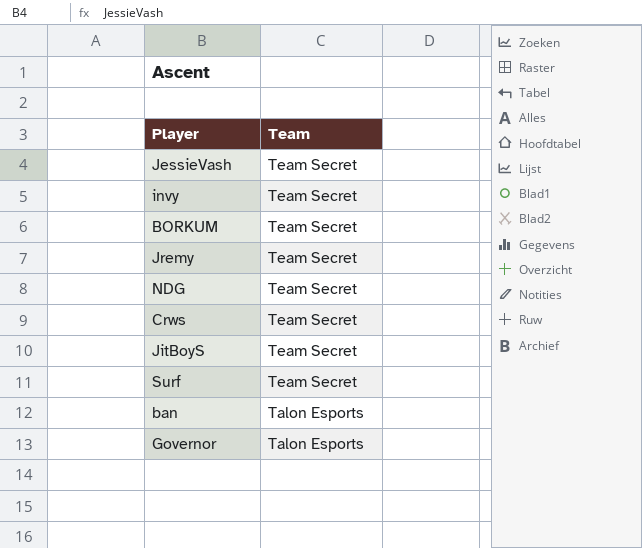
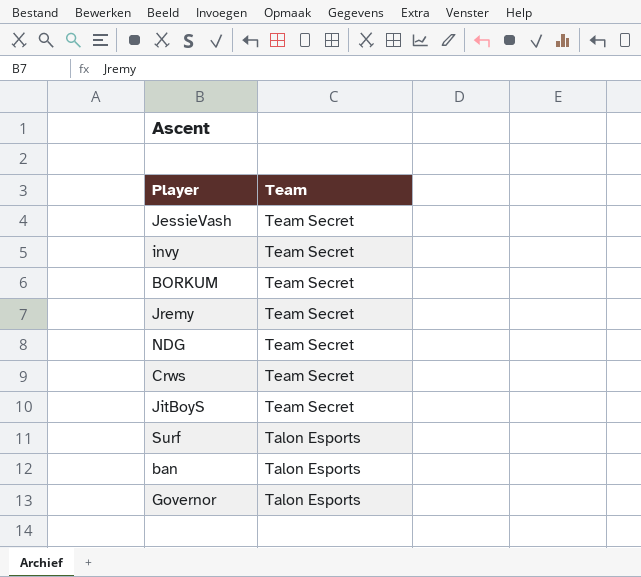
Surf | Team: Team Secret -> Talon Esports

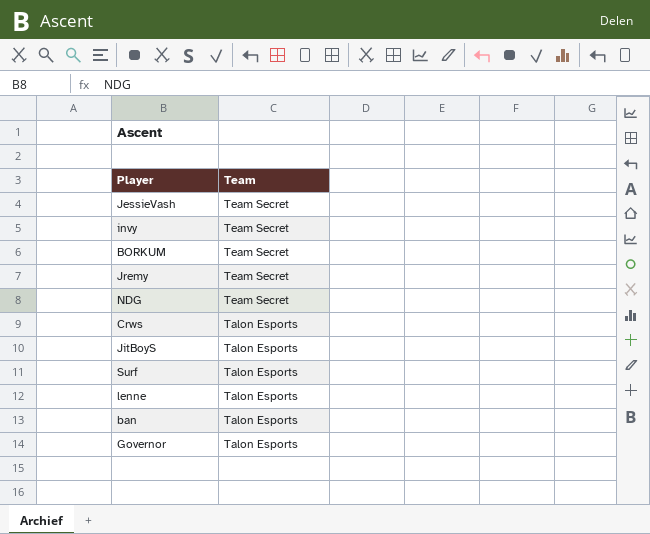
Crws | Team: Team Secret -> Talon Esports
JitBoyS | Team: Team Secret -> Talon Esports
row lenne: none -> Talon Esports

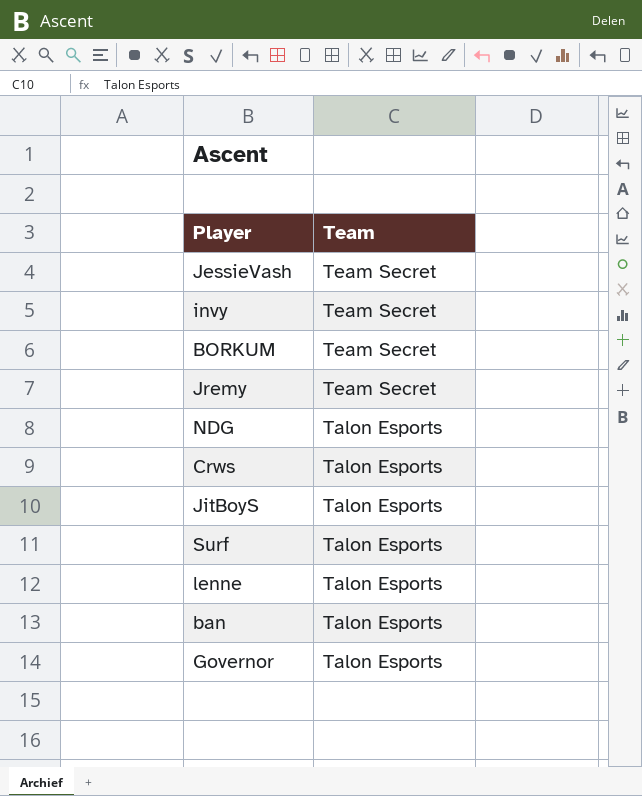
NDG | Team: Team Secret -> Talon Esports

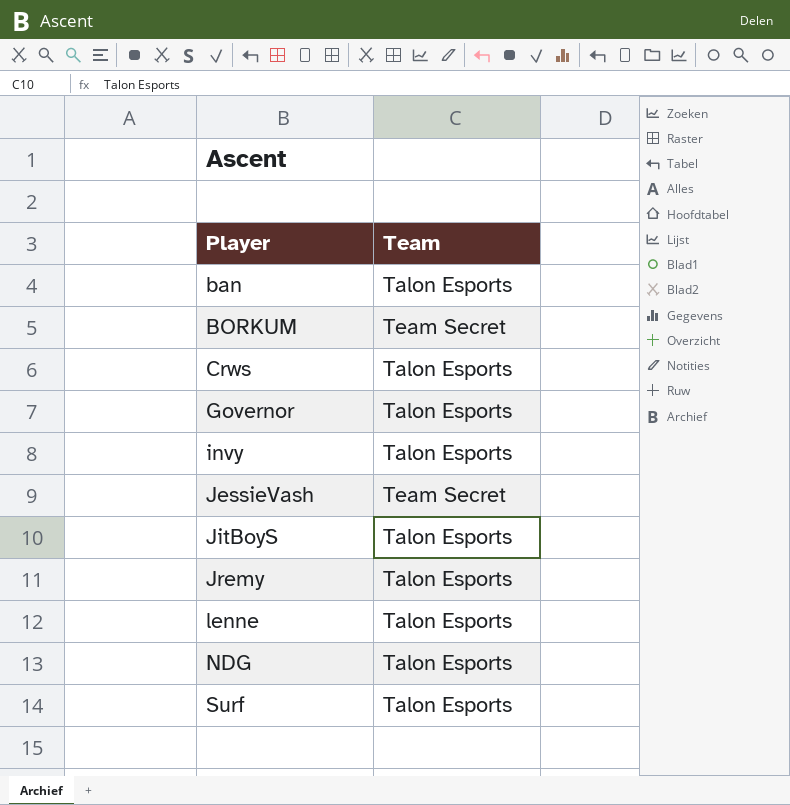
row order: Team descending -> Player ascending
invy | Team: Team Secret -> Talon Esports
Jremy | Team: Team Secret -> Talon Esports

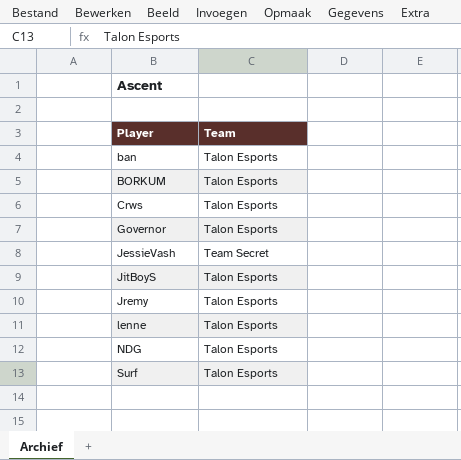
row invy: Talon Esports -> none
BORKUM | Team: Team Secret -> Talon Esports

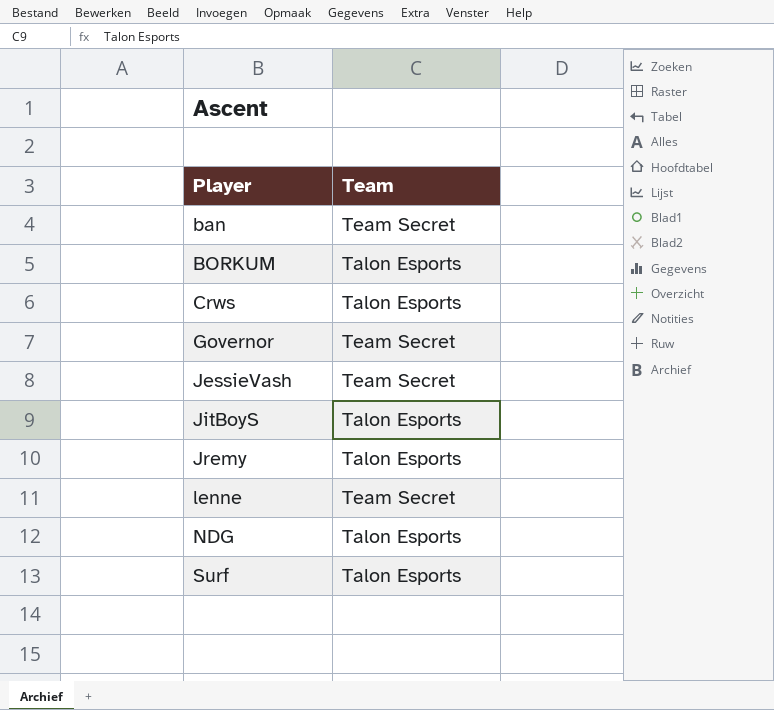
ban | Team: Talon Esports -> Team Secret
Governor | Team: Talon Esports -> Team Secret
lenne | Team: Talon Esports -> Team Secret

